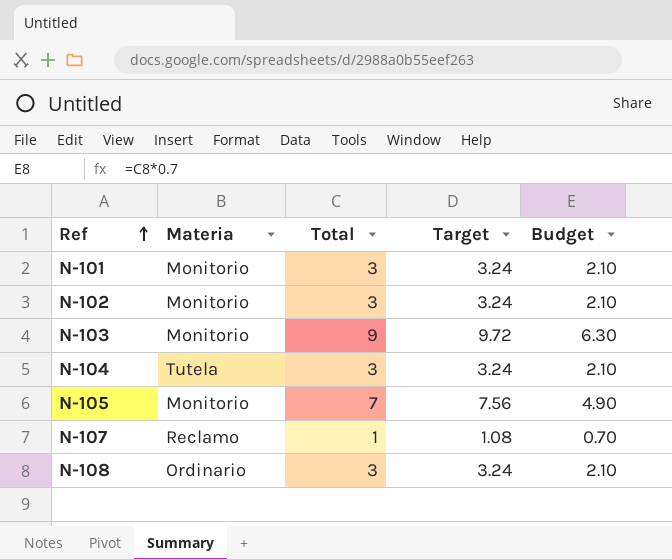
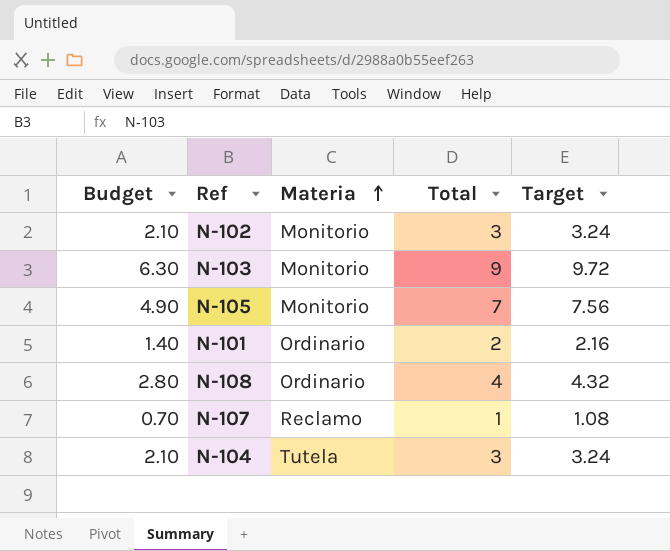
row order: Ref ascending -> Materia ascending
column Budget | position: 5 -> 1
N-101 | Budget: 2.10 -> 1.40
N-101 | Materia: Monitorio -> Ordinario
N-101 | Total: 3 -> 2
N-101 | Target: 3.24 -> 2.16
N-108 | Budget: 2.10 -> 2.80
N-108 | Total: 3 -> 4
N-108 | Target: 3.24 -> 4.32

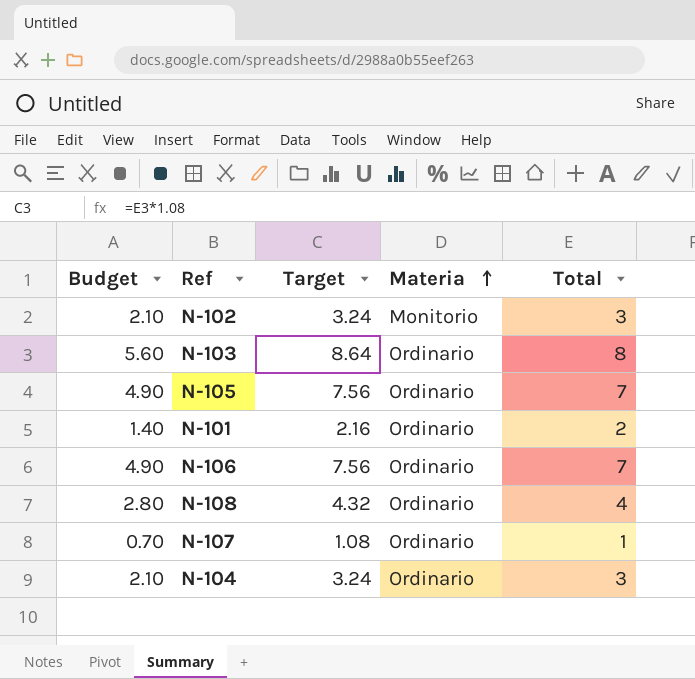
column Target | position: 5 -> 3
N-103 | Budget: 6.30 -> 5.60
N-103 | Target: 9.72 -> 8.64
N-103 | Materia: Monitorio -> Ordinario
N-103 | Total: 9 -> 8
N-105 | Materia: Monitorio -> Ordinario
row N-106: none -> 4.90 | 7.56 | Ordinario | 7
N-107 | Materia: Reclamo -> Ordinario
N-104 | Materia: Tutela -> Ordinario

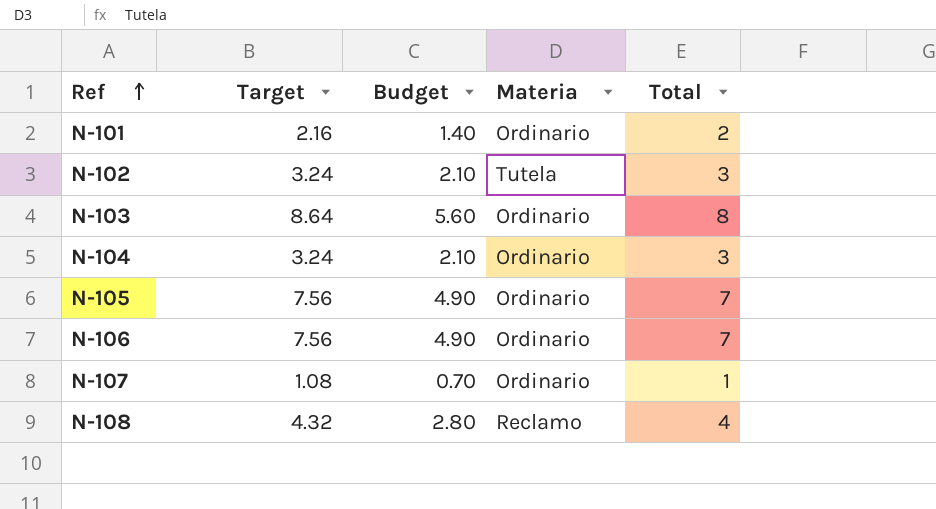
row order: Materia ascending -> Ref ascending
column Budget | position: 1 -> 3
N-102 | Materia: Monitorio -> Tutela
N-108 | Materia: Ordinario -> Reclamo

